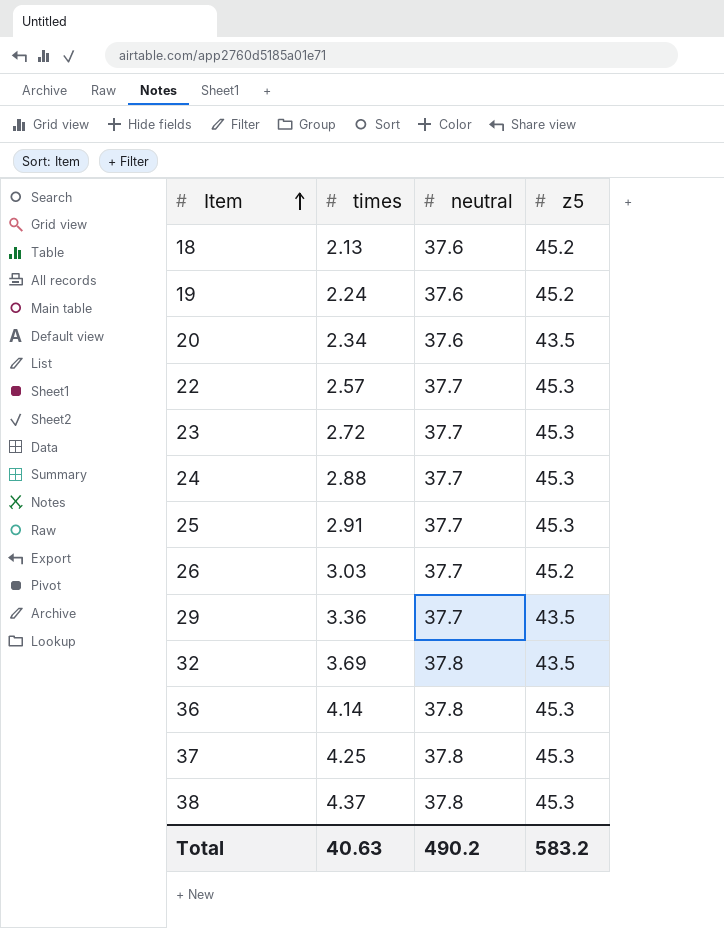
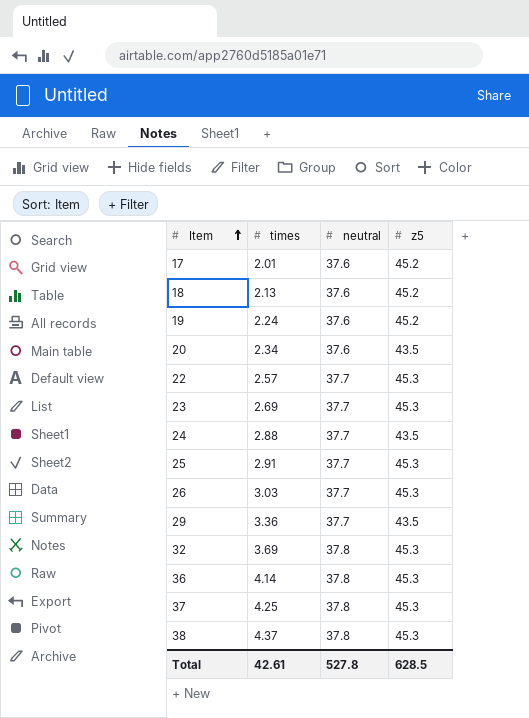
row 17: none -> 2.01 | 37.6 | 45.2
23 | times: 2.72 -> 2.69
24 | z5: 45.3 -> 43.5
26 | z5: 45.2 -> 45.3
32 | z5: 43.5 -> 45.3
Total | times: 40.63 -> 42.61
Total | neutral: 490.2 -> 527.8
Total | z5: 583.2 -> 628.5

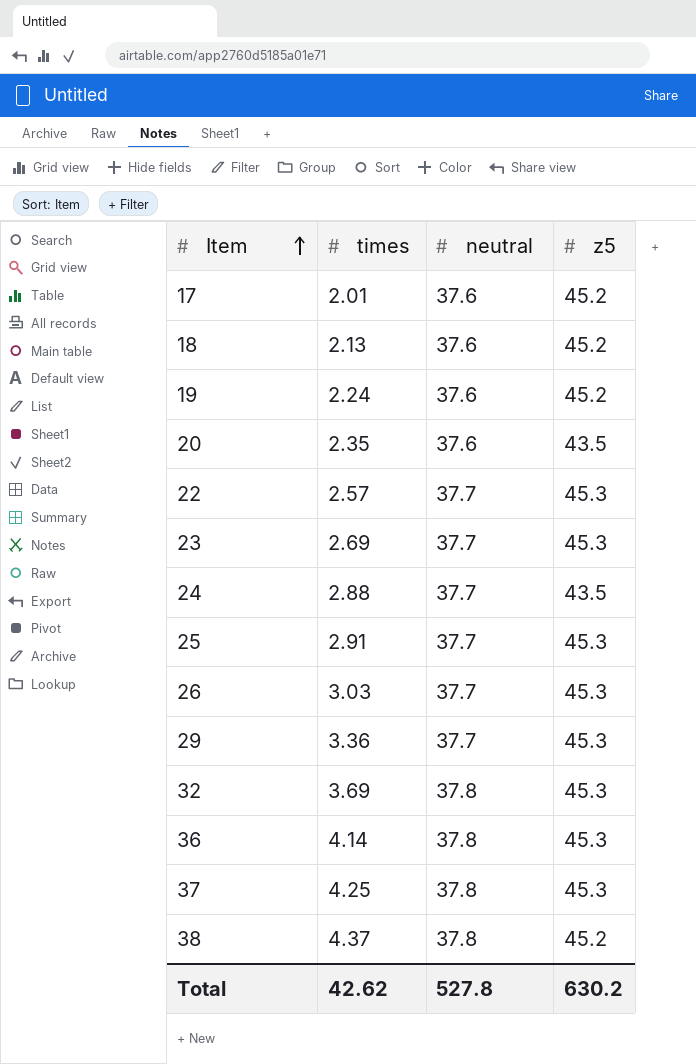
20 | times: 2.34 -> 2.35
29 | z5: 43.5 -> 45.3
38 | z5: 45.3 -> 45.2
Total | times: 42.61 -> 42.62
Total | z5: 628.5 -> 630.2

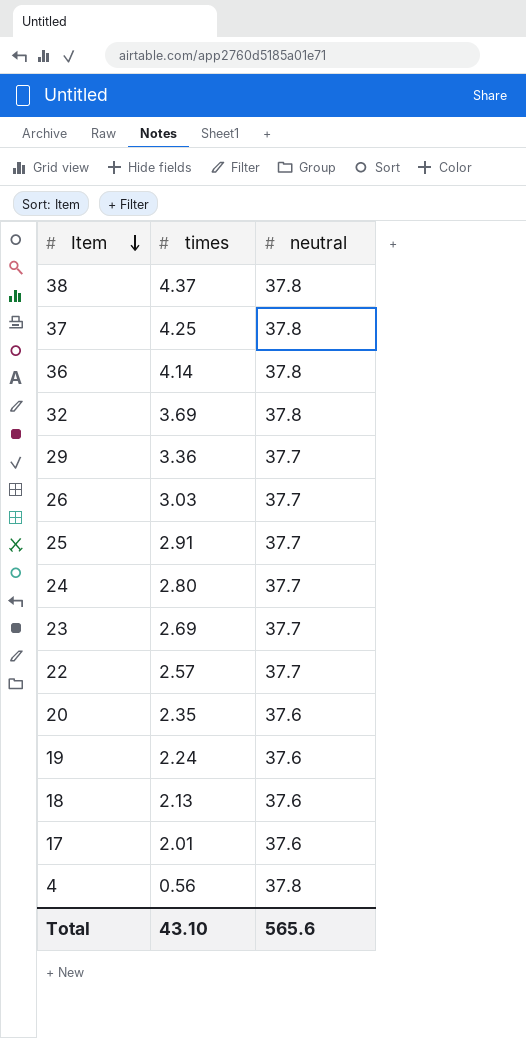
row order: Item ascending -> Item descending
column z5 | position: 4 -> none
24 | times: 2.88 -> 2.80
row 4: none -> 0.56 | 37.8
Total | times: 42.62 -> 43.10
Total | neutral: 527.8 -> 565.6

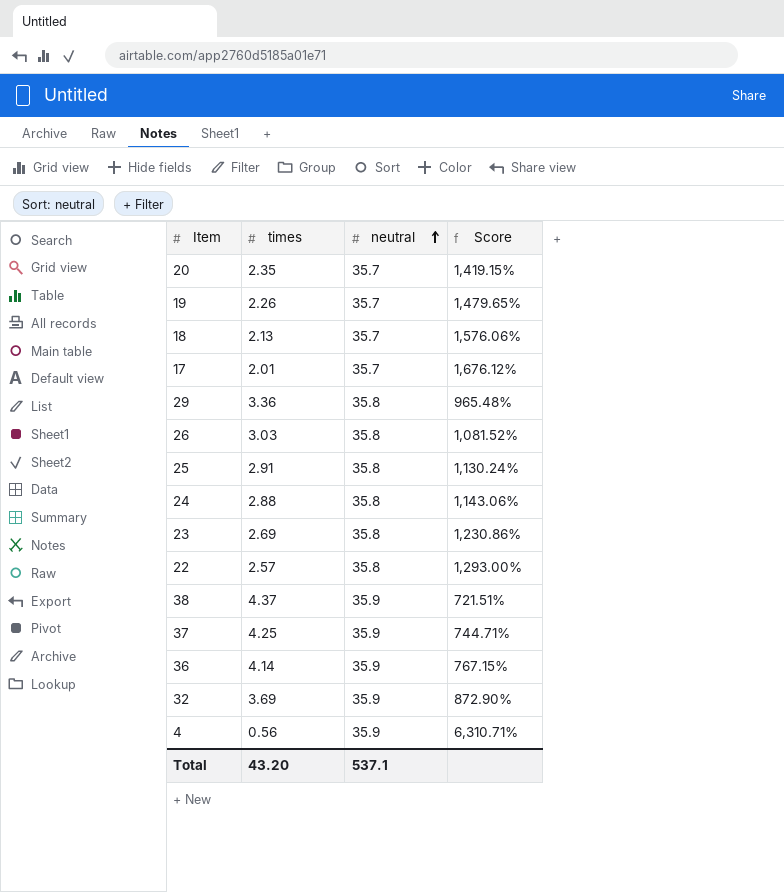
row order: Item descending -> neutral ascending
column Score | formula: none -> ([neutral] - [times]) / [times]
20 | neutral: 37.6 -> 35.7
19 | times: 2.24 -> 2.26
19 | neutral: 37.6 -> 35.7
18 | neutral: 37.6 -> 35.7
17 | neutral: 37.6 -> 35.7
29 | neutral: 37.7 -> 35.8
26 | neutral: 37.7 -> 35.8
25 | neutral: 37.7 -> 35.8
24 | times: 2.80 -> 2.88
24 | neutral: 37.7 -> 35.8
23 | neutral: 37.7 -> 35.8
22 | neutral: 37.7 -> 35.8
38 | neutral: 37.8 -> 35.9
37 | neutral: 37.8 -> 35.9
36 | neutral: 37.8 -> 35.9
32 | neutral: 37.8 -> 35.9
4 | neutral: 37.8 -> 35.9
Total | times: 43.10 -> 43.20
Total | neutral: 565.6 -> 537.1

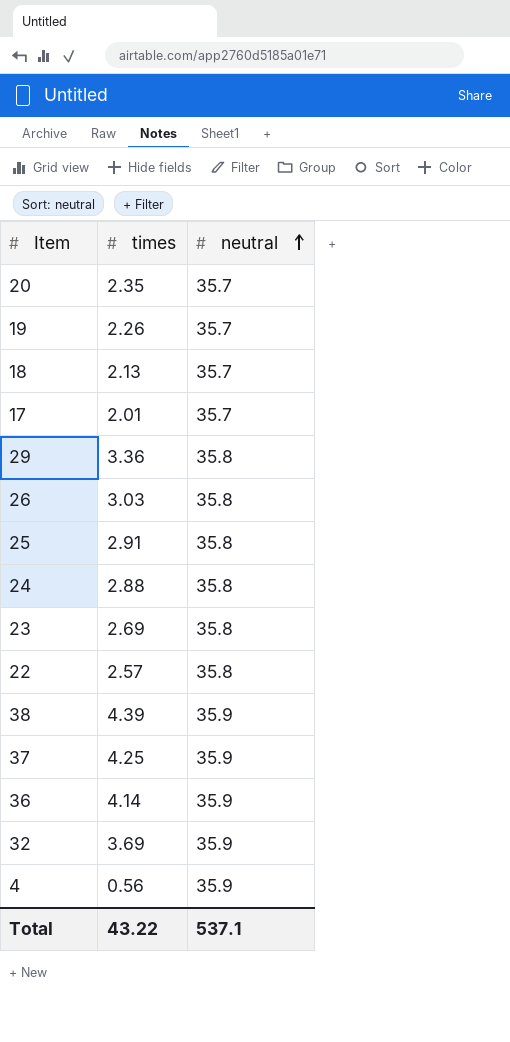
column Score | formula: ([neutral] - [times]) / [times] -> none
38 | times: 4.37 -> 4.39
Total | times: 43.20 -> 43.22

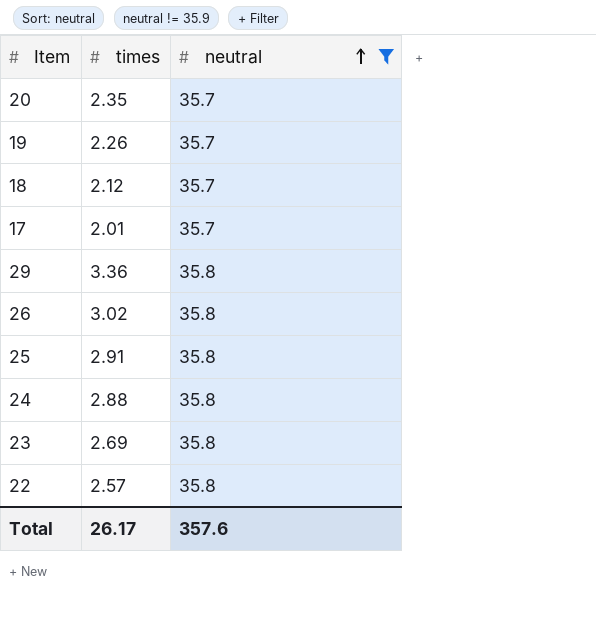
filter: none -> neutral != 35.9
18 | times: 2.13 -> 2.12
26 | times: 3.03 -> 3.02
Total | times: 43.22 -> 26.17
Total | neutral: 537.1 -> 357.6

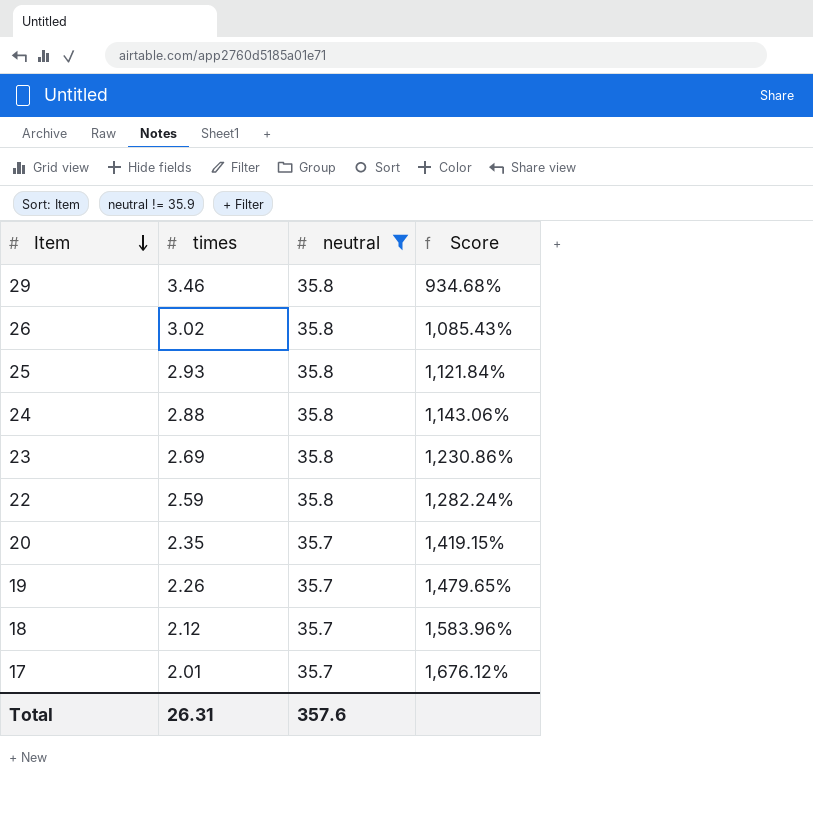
row order: neutral ascending -> Item descending
column Score | formula: none -> ([neutral] - [times]) / [times]
29 | times: 3.36 -> 3.46
25 | times: 2.91 -> 2.93
22 | times: 2.57 -> 2.59
Total | times: 26.17 -> 26.31

